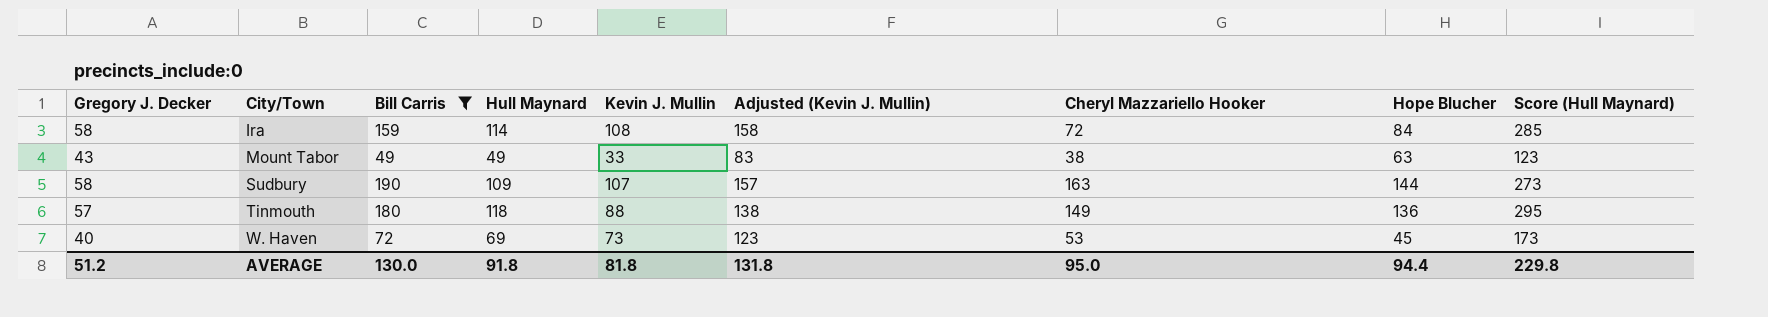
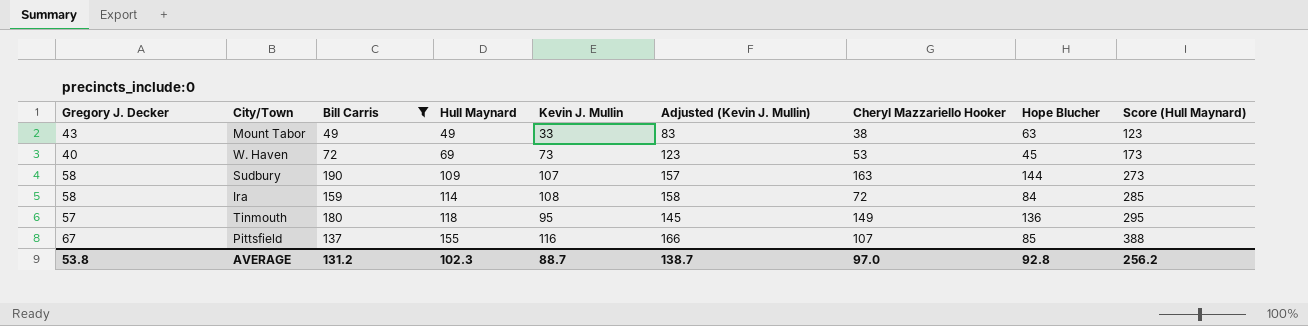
row order: City/Town ascending -> Hull Maynard ascending
Tinmouth | Kevin J. Mullin: 88 -> 95
Tinmouth | Adjusted (Kevin J. Mullin): 138 -> 145
row Pittsfield: none -> 67 | 137 | 155 | 116 | 166 | 107 | 85 | 388
AVERAGE | Gregory J. Decker: 51.2 -> 53.8
AVERAGE | Bill Carris: 130.0 -> 131.2
AVERAGE | Hull Maynard: 91.8 -> 102.3
AVERAGE | Kevin J. Mullin: 81.8 -> 88.7
AVERAGE | Adjusted (Kevin J. Mullin): 131.8 -> 138.7
AVERAGE | Cheryl Mazzariello Hooker: 95.0 -> 97.0
AVERAGE | Hope Blucher: 94.4 -> 92.8
AVERAGE | Score (Hull Maynard): 229.8 -> 256.2

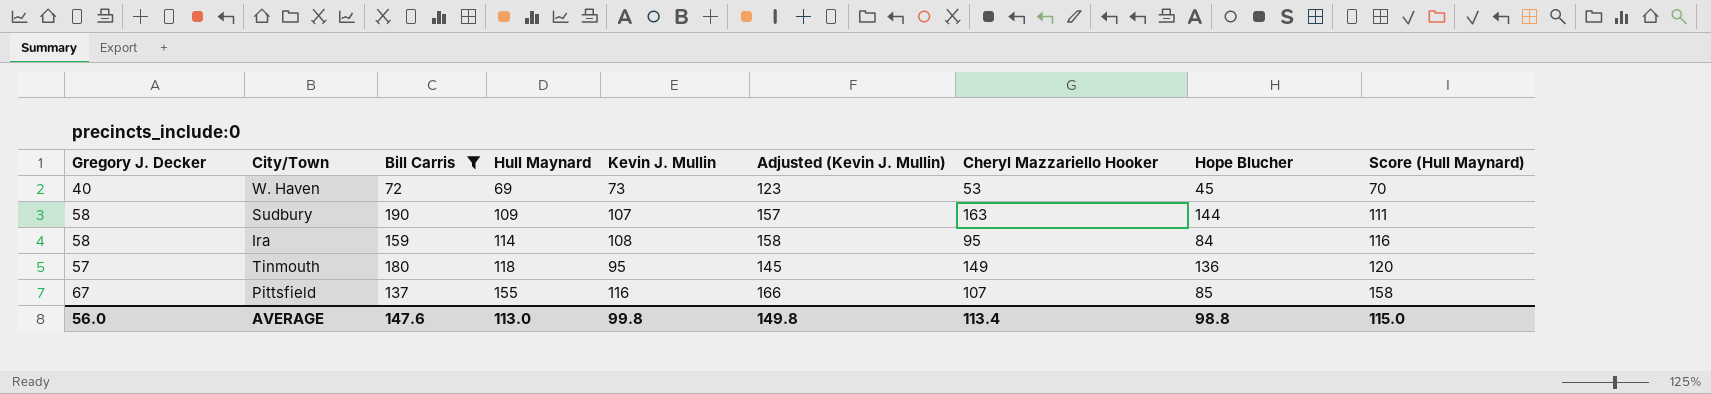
column Score (Hull Maynard) | formula: [Hull Maynard] * 2.5 -> [Hull Maynard] * 1.02
row Mount Tabor: 43 | 49 | 49 | 33 | 83 | 38 | 63 | 123 -> none
Ira | Cheryl Mazzariello Hooker: 72 -> 95
AVERAGE | Gregory J. Decker: 53.8 -> 56.0
AVERAGE | Bill Carris: 131.2 -> 147.6
AVERAGE | Hull Maynard: 102.3 -> 113.0
AVERAGE | Kevin J. Mullin: 88.7 -> 99.8
AVERAGE | Adjusted (Kevin J. Mullin): 138.7 -> 149.8
AVERAGE | Cheryl Mazzariello Hooker: 97.0 -> 113.4
AVERAGE | Hope Blucher: 92.8 -> 98.8
AVERAGE | Score (Hull Maynard): 256.2 -> 115.0

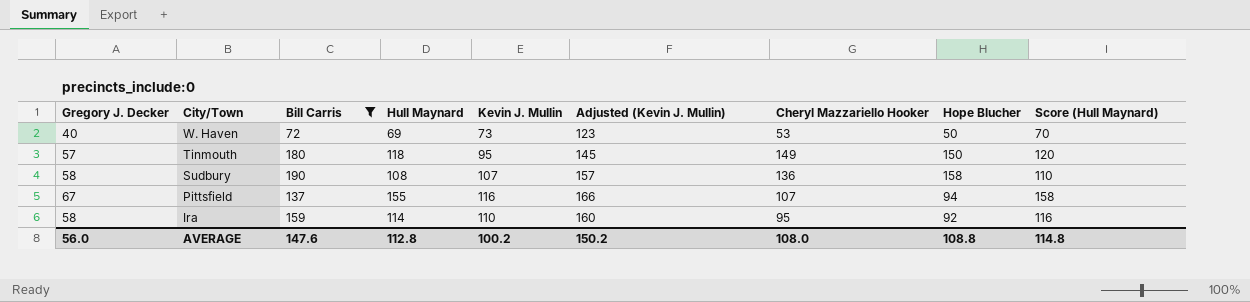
row order: Hull Maynard ascending -> City/Town descending
W. Haven | Hope Blucher: 45 -> 50
Tinmouth | Hope Blucher: 136 -> 150
Sudbury | Hull Maynard: 109 -> 108
Sudbury | Cheryl Mazzariello Hooker: 163 -> 136
Sudbury | Hope Blucher: 144 -> 158
Sudbury | Score (Hull Maynard): 111 -> 110
Pittsfield | Hope Blucher: 85 -> 94
Ira | Kevin J. Mullin: 108 -> 110
Ira | Adjusted (Kevin J. Mullin): 158 -> 160
Ira | Hope Blucher: 84 -> 92
AVERAGE | Hull Maynard: 113.0 -> 112.8
AVERAGE | Kevin J. Mullin: 99.8 -> 100.2
AVERAGE | Adjusted (Kevin J. Mullin): 149.8 -> 150.2
AVERAGE | Cheryl Mazzariello Hooker: 113.4 -> 108.0
AVERAGE | Hope Blucher: 98.8 -> 108.8
AVERAGE | Score (Hull Maynard): 115.0 -> 114.8

